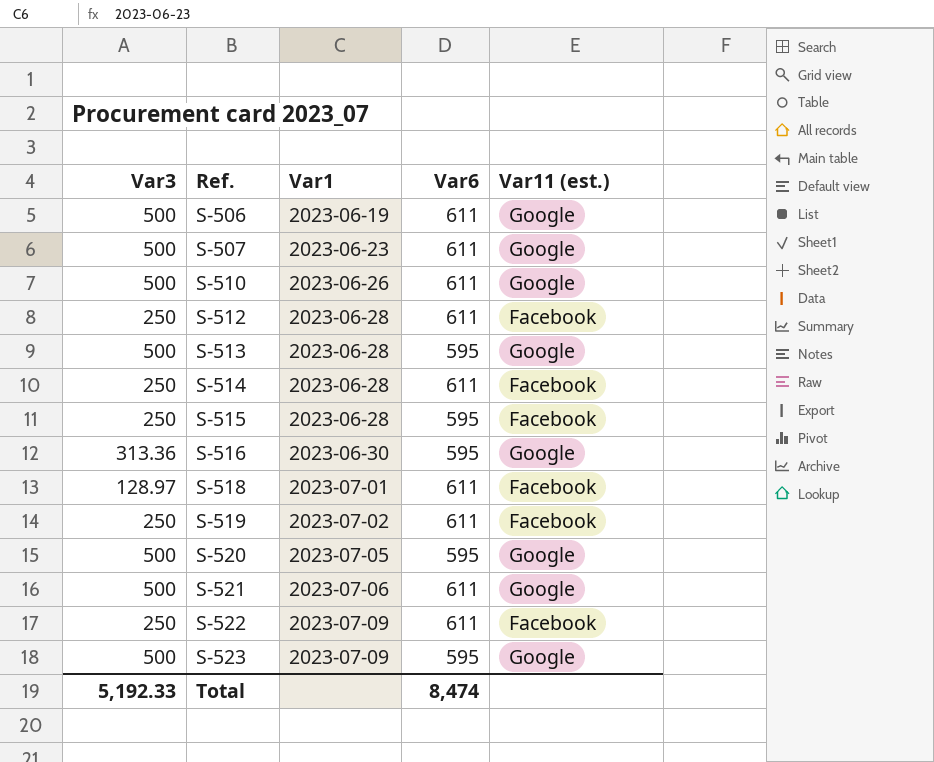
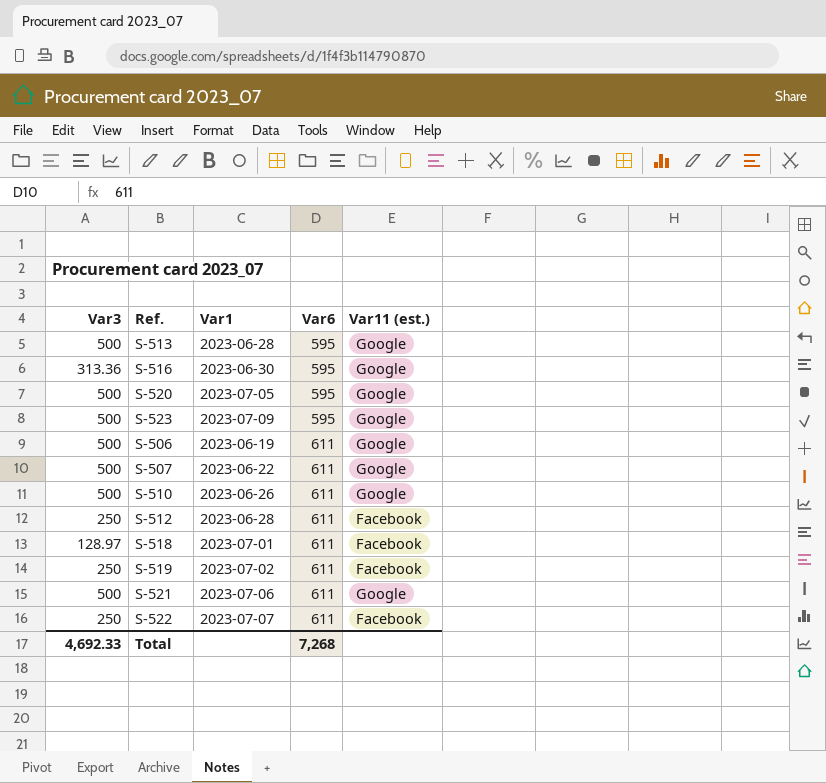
row order: Ref. ascending -> Var6 ascending
row S-514: 250 | 2023-06-28 | 611 | Facebook -> none
row S-515: 250 | 2023-06-28 | 595 | Facebook -> none
S-507 | Var1: 2023-06-23 -> 2023-06-22
S-522 | Var1: 2023-07-09 -> 2023-07-07
Total | Var3: 5,192.33 -> 4,692.33
Total | Var6: 8,474 -> 7,268

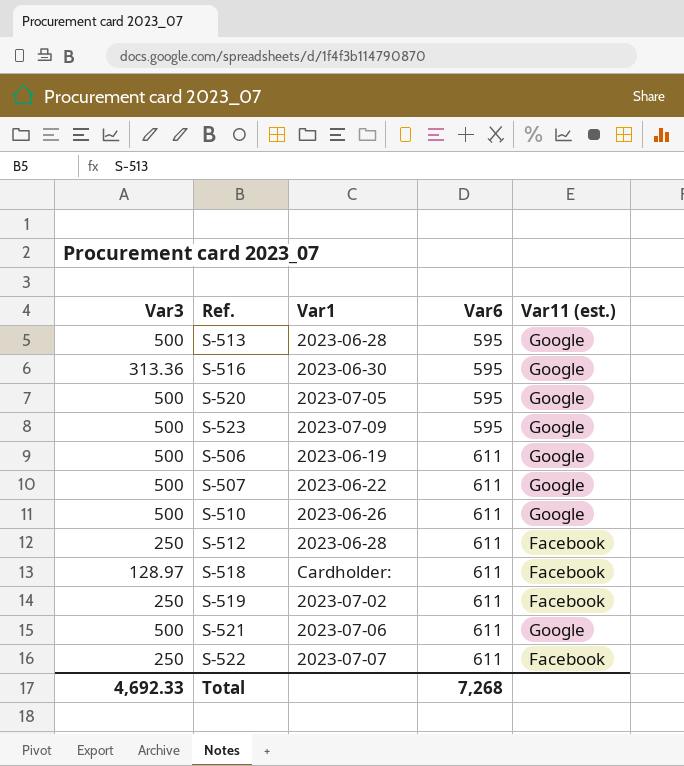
S-518 | Var1: 2023-07-01 -> Cardholder:

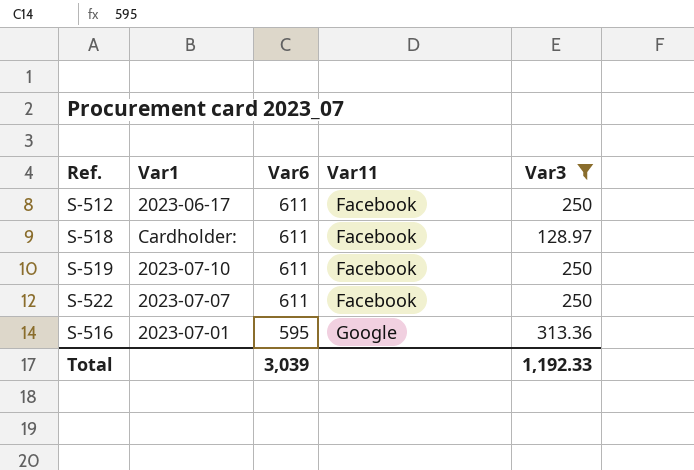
filter: none -> Var3 != 500
row order: Var6 ascending -> Var6 descending
column name: Var11 (est.) -> Var11
column Var3 | position: 1 -> 5
S-512 | Var1: 2023-06-28 -> 2023-06-17
S-519 | Var1: 2023-07-02 -> 2023-07-10
S-516 | Var1: 2023-06-30 -> 2023-07-01
Total | Var6: 7,268 -> 3,039
Total | Var3: 4,692.33 -> 1,192.33

